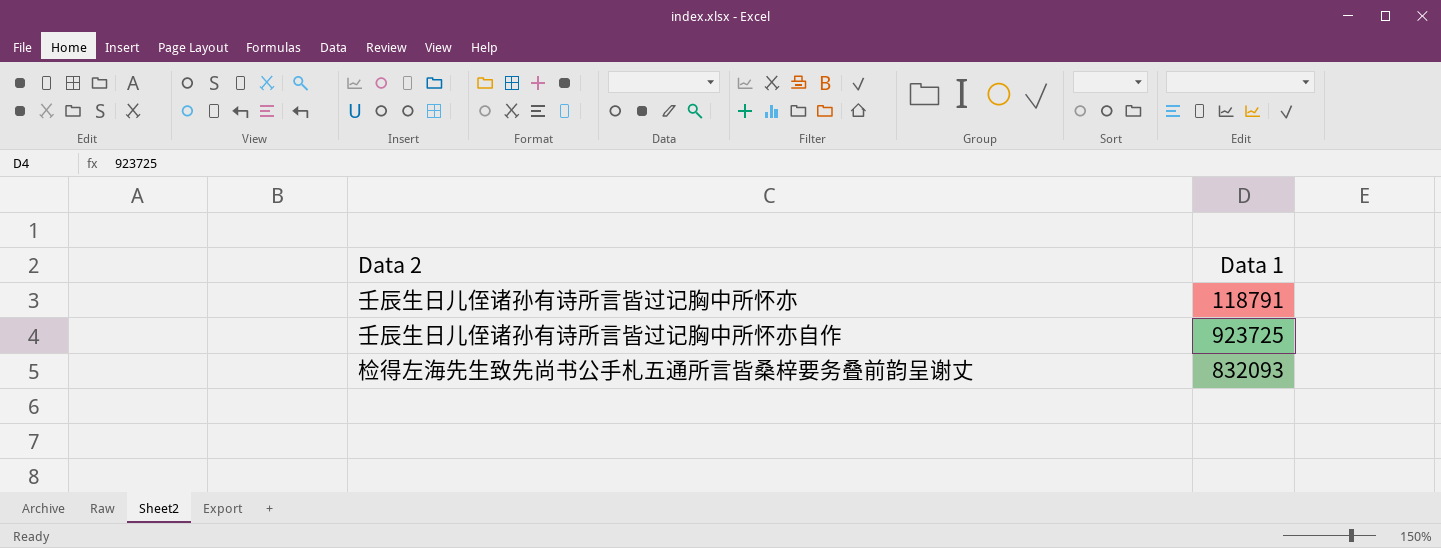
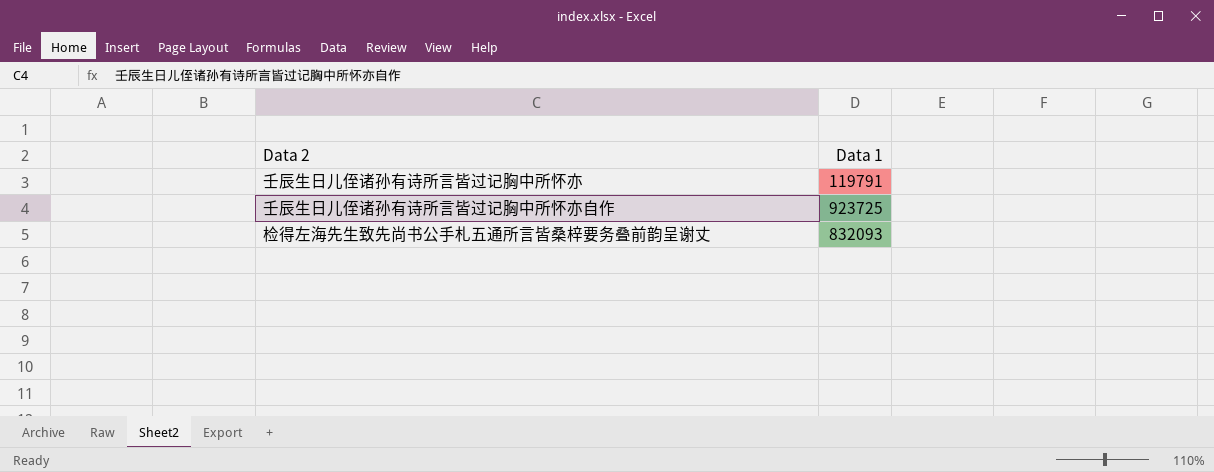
壬辰生日儿侄诸孙有诗所言皆过记胸中所怀亦 | Data 1: 118791 -> 119791

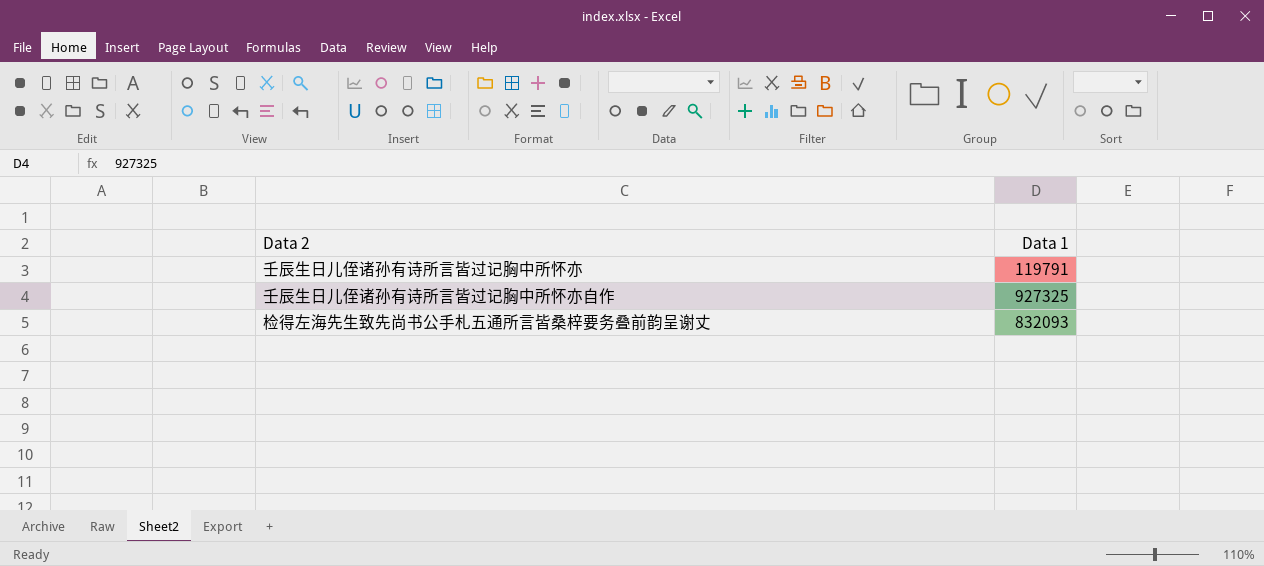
壬辰生日儿侄诸孙有诗所言皆过记胸中所怀亦自作 | Data 1: 923725 -> 927325

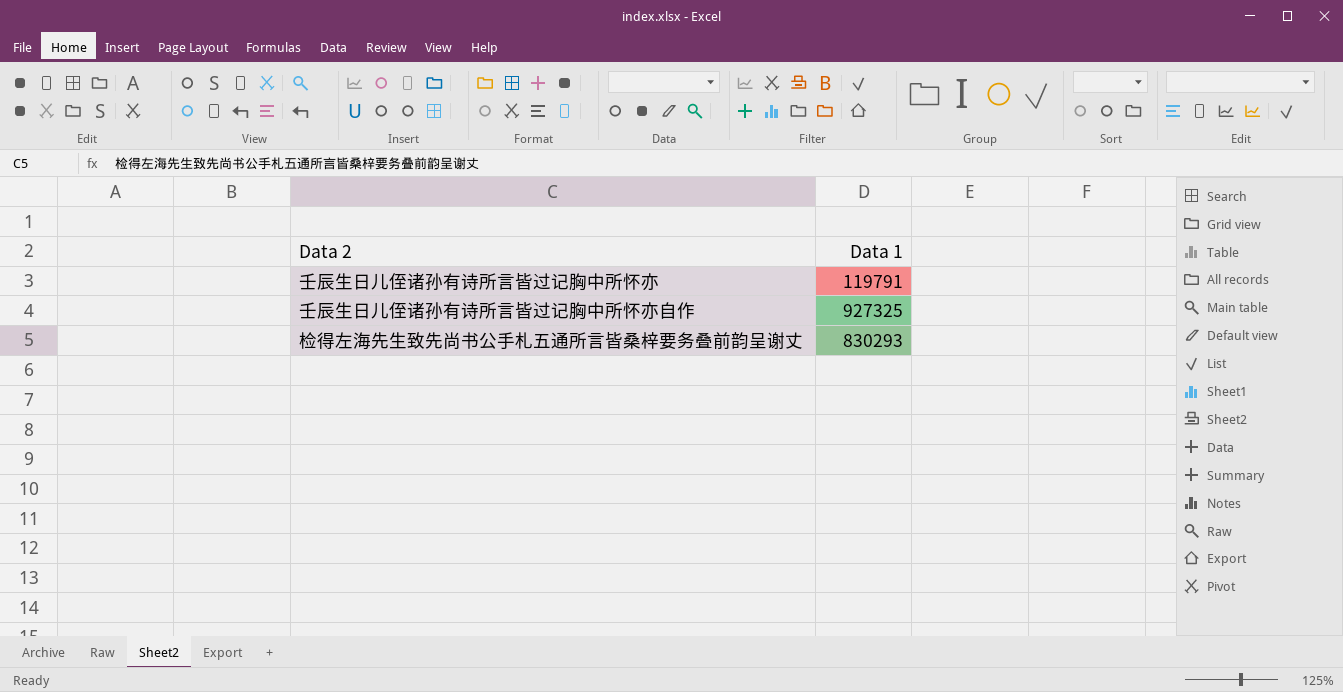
检得左海先生致先尚书公手札五通所言皆桑梓要务叠前韵呈谢丈 | Data 1: 832093 -> 830293

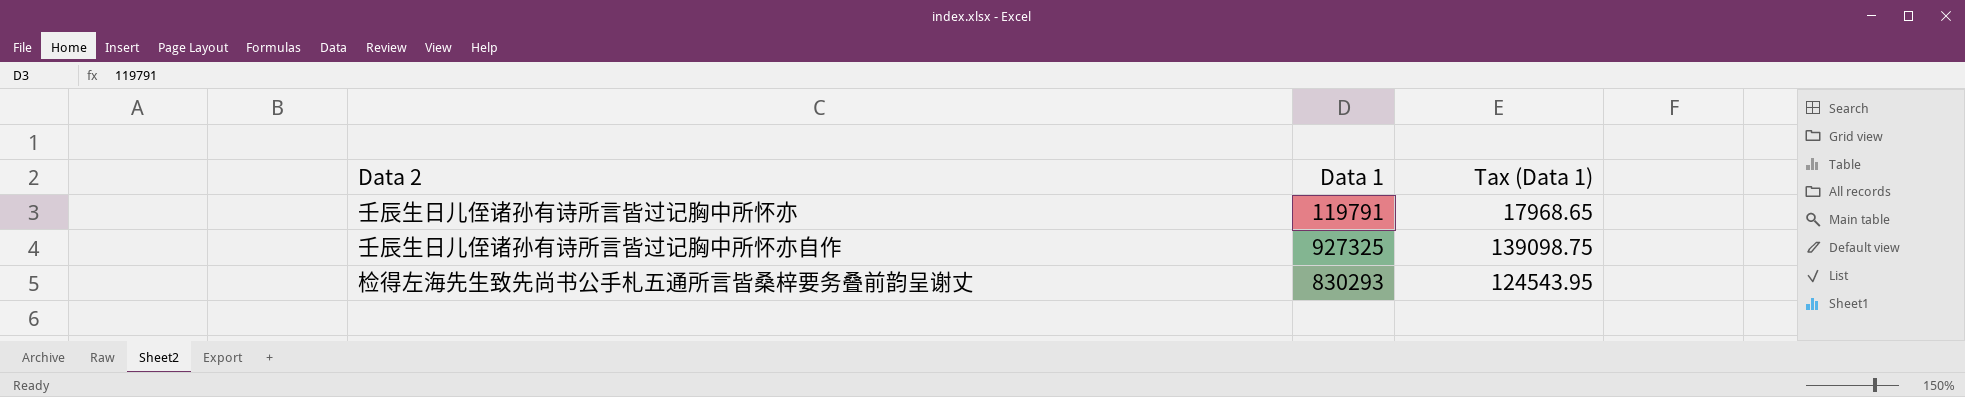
column Tax (Data 1) | formula: none -> [Data 1] * 0.15

